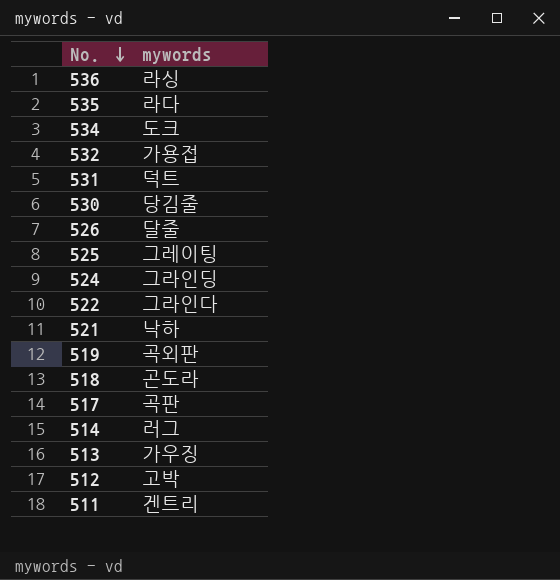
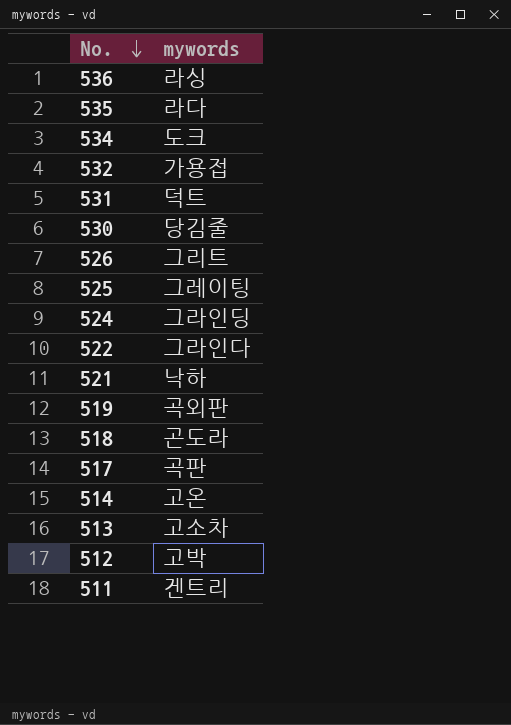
526 | mywords: 달줄 -> 그리트
514 | mywords: 러그 -> 고온
513 | mywords: 가우징 -> 고소차

